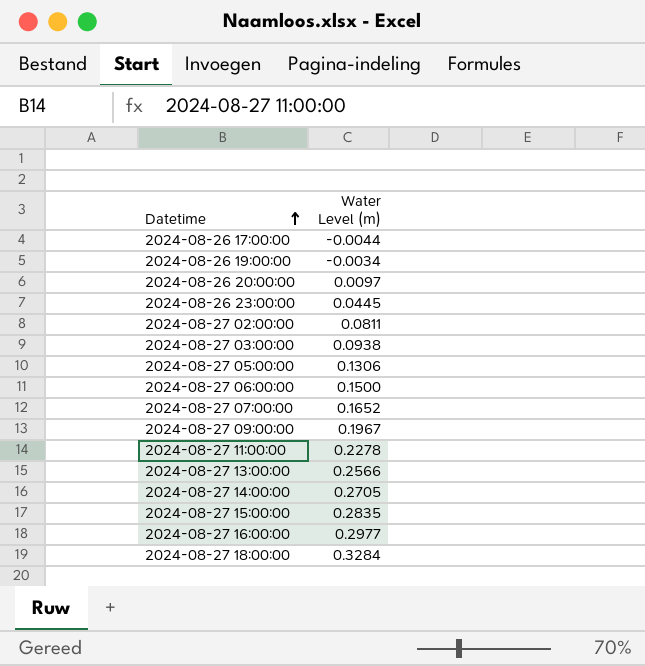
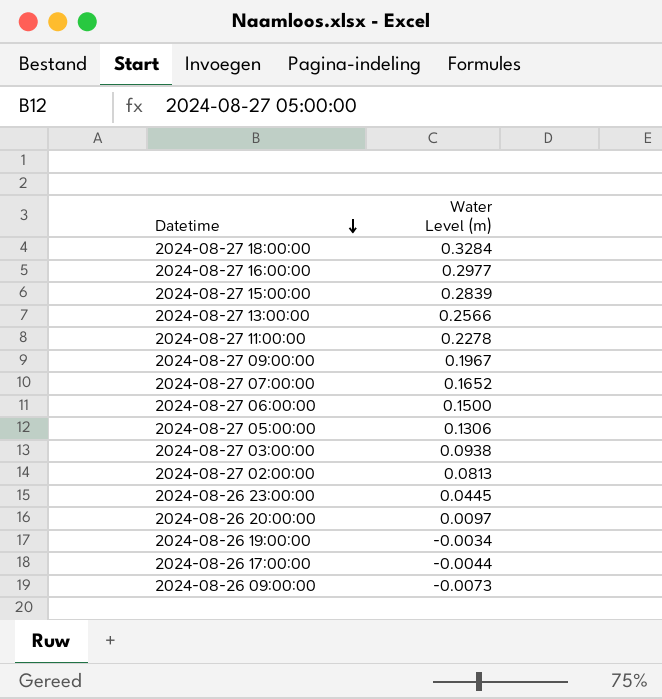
row order: Datetime ascending -> Datetime descending
row 2024-08-27 14:00:00: 0.2705 -> none
2024-08-27 15:00:00 | Water Level (m): 0.2835 -> 0.2839
2024-08-27 02:00:00 | Water Level (m): 0.0811 -> 0.0813
row 2024-08-26 09:00:00: none -> -0.0073

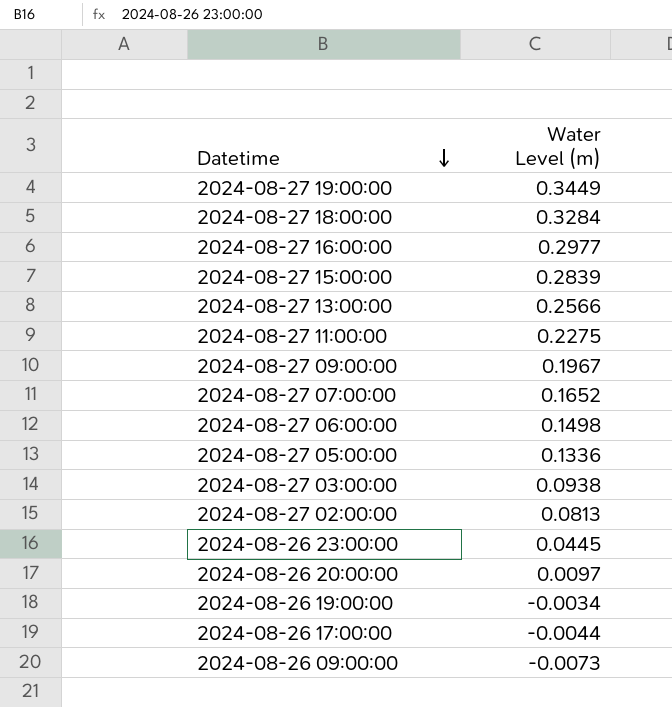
row 2024-08-27 19:00:00: none -> 0.3449
2024-08-27 11:00:00 | Water Level (m): 0.2278 -> 0.2275
2024-08-27 06:00:00 | Water Level (m): 0.1500 -> 0.1498
2024-08-27 05:00:00 | Water Level (m): 0.1306 -> 0.1336

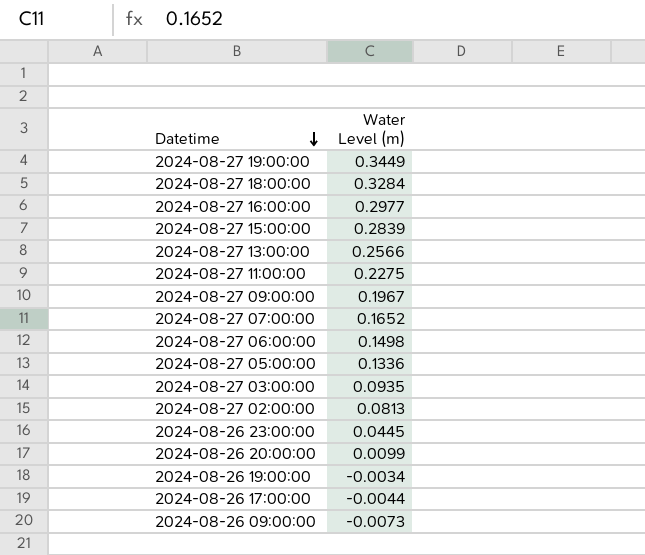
2024-08-27 03:00:00 | Water Level (m): 0.0938 -> 0.0935
2024-08-26 20:00:00 | Water Level (m): 0.0097 -> 0.0099

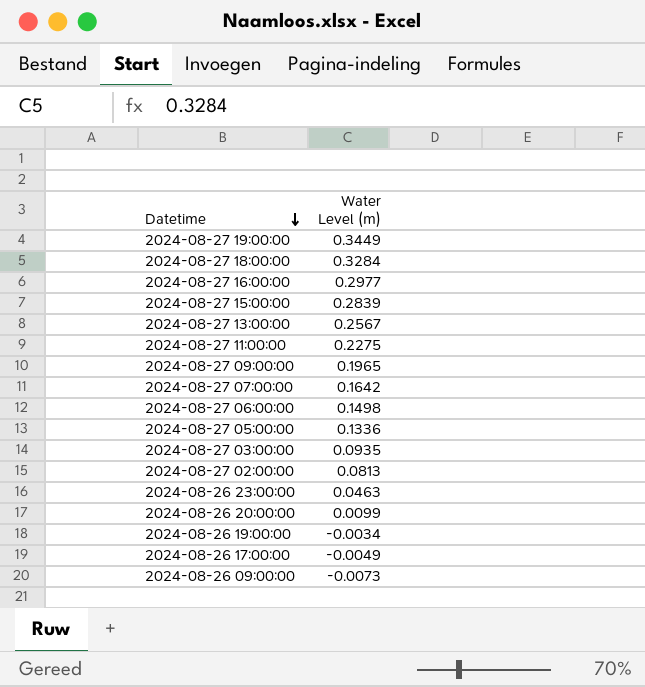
2024-08-27 13:00:00 | Water Level (m): 0.2566 -> 0.2567
2024-08-27 09:00:00 | Water Level (m): 0.1967 -> 0.1965
2024-08-27 07:00:00 | Water Level (m): 0.1652 -> 0.1642
2024-08-26 23:00:00 | Water Level (m): 0.0445 -> 0.0463
2024-08-26 17:00:00 | Water Level (m): -0.0044 -> -0.0049

